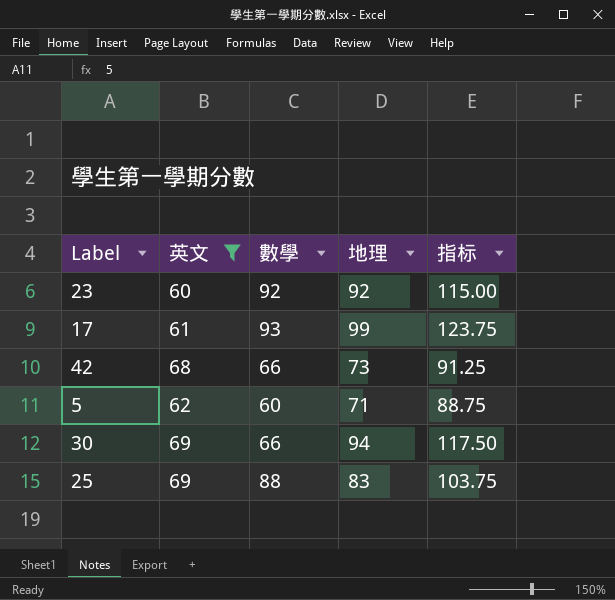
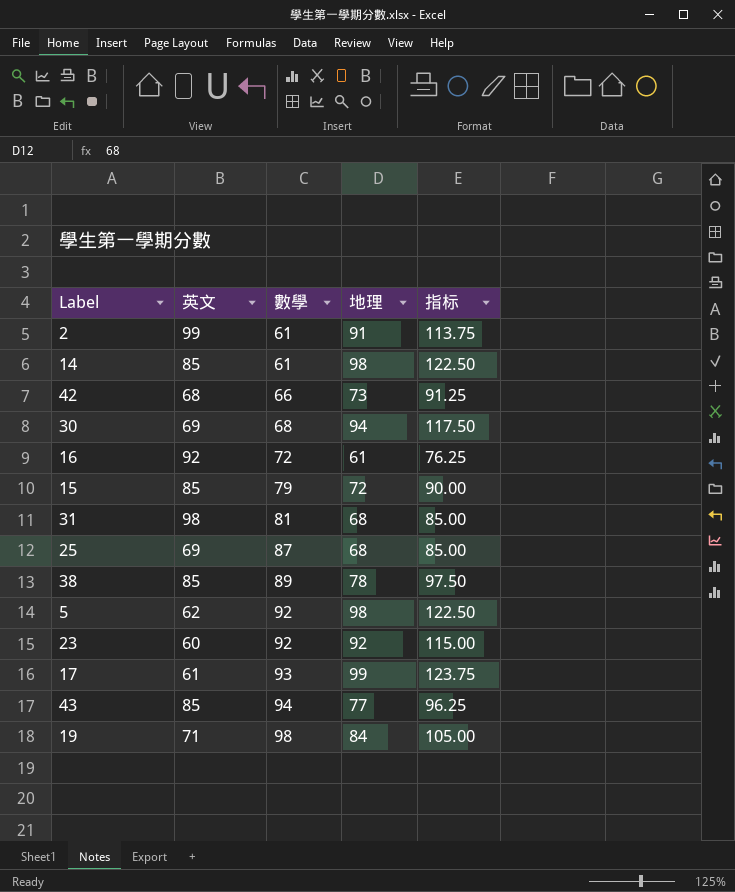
filter: 英文 <= 69 -> none
row order: none -> 數學 ascending
30 | 數學: 66 -> 68
25 | 數學: 88 -> 87
25 | 地理: 83 -> 68
25 | 指标: 103.75 -> 85.00
5 | 數學: 60 -> 92
5 | 地理: 71 -> 98
5 | 指标: 88.75 -> 122.50

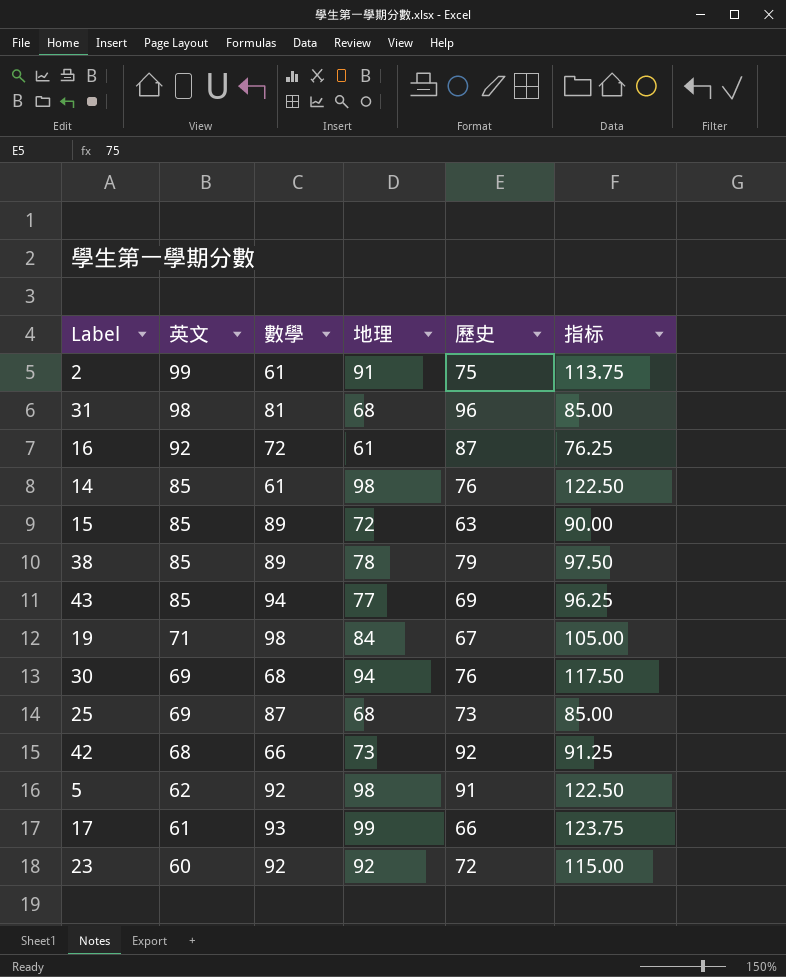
row order: 數學 ascending -> 英文 descending
column 歷史 | position: none -> 5
15 | 數學: 79 -> 89

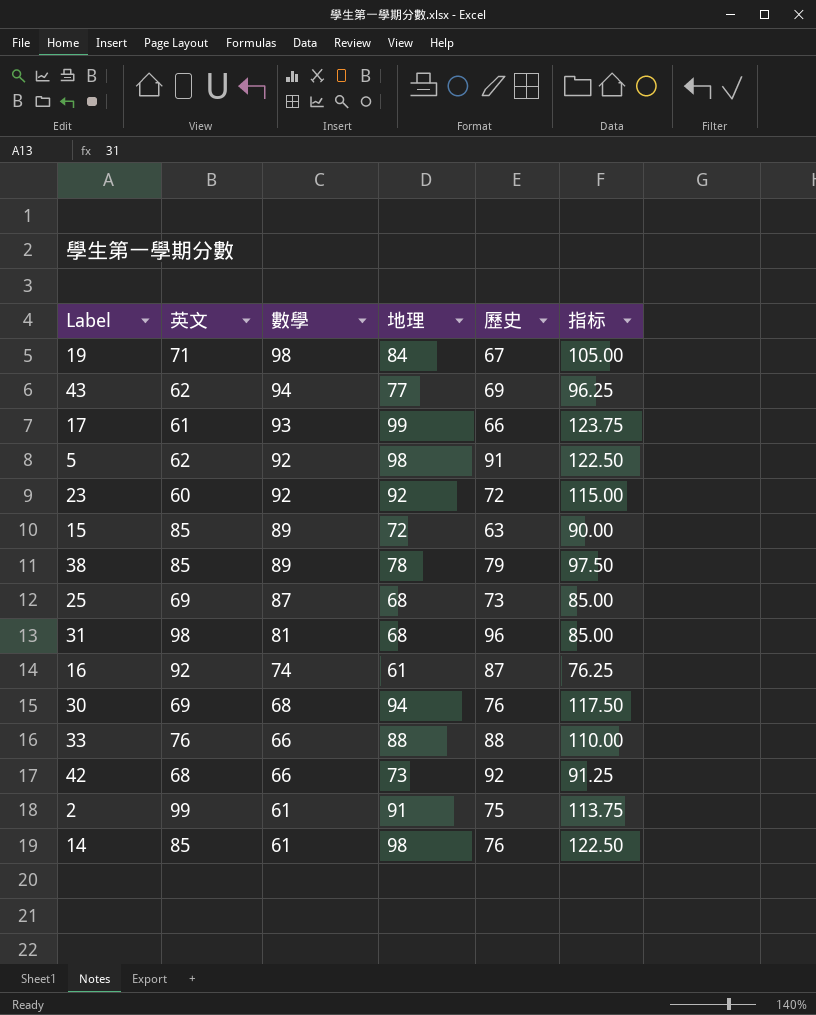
row order: 英文 descending -> 數學 descending
43 | 英文: 85 -> 62
16 | 數學: 72 -> 74
row 33: none -> 76 | 66 | 88 | 88 | 110.00

